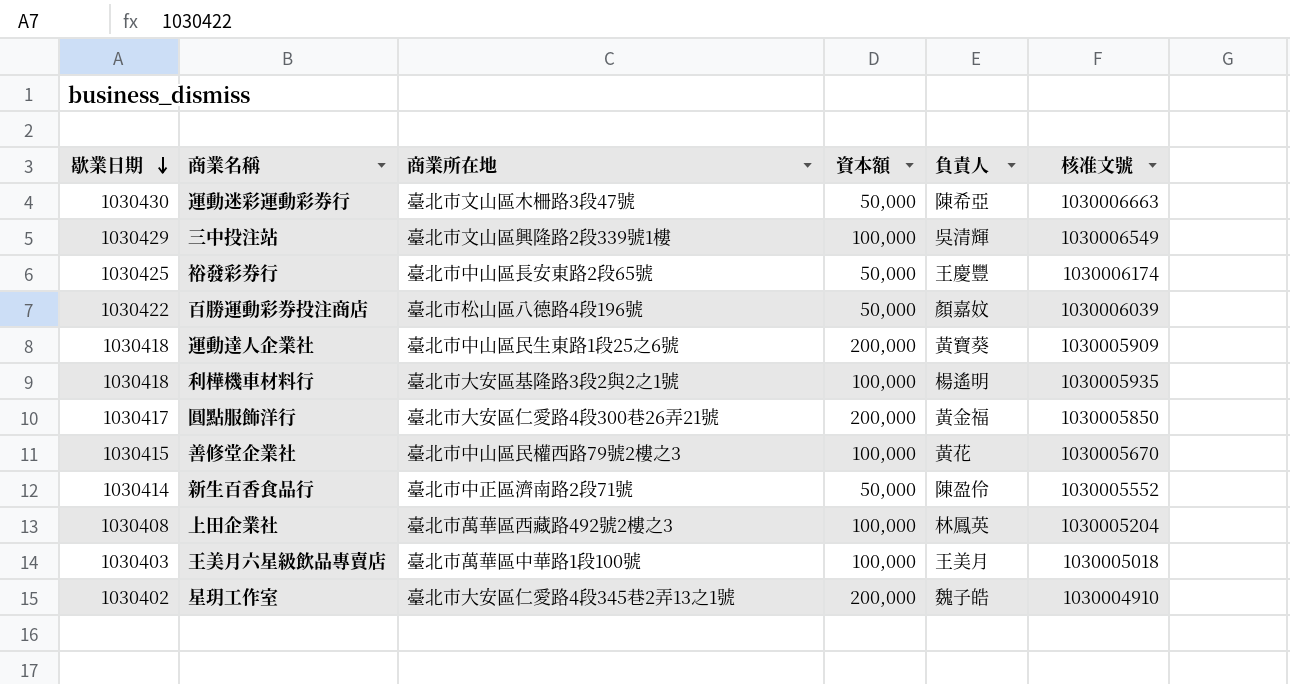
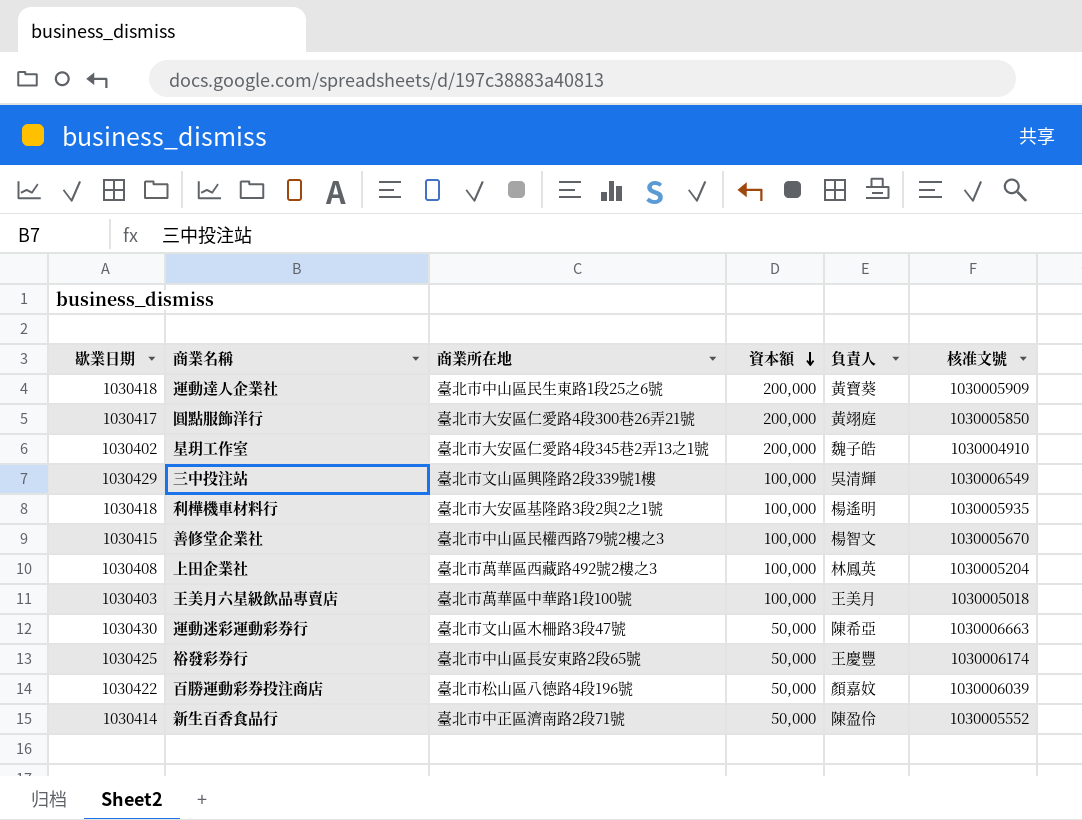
row order: 歇業日期 descending -> 資本額 descending
圓點服飾洋行 | 負責人: 黃金福 -> 黃翊庭
善修堂企業社 | 負責人: 黃花 -> 楊智文

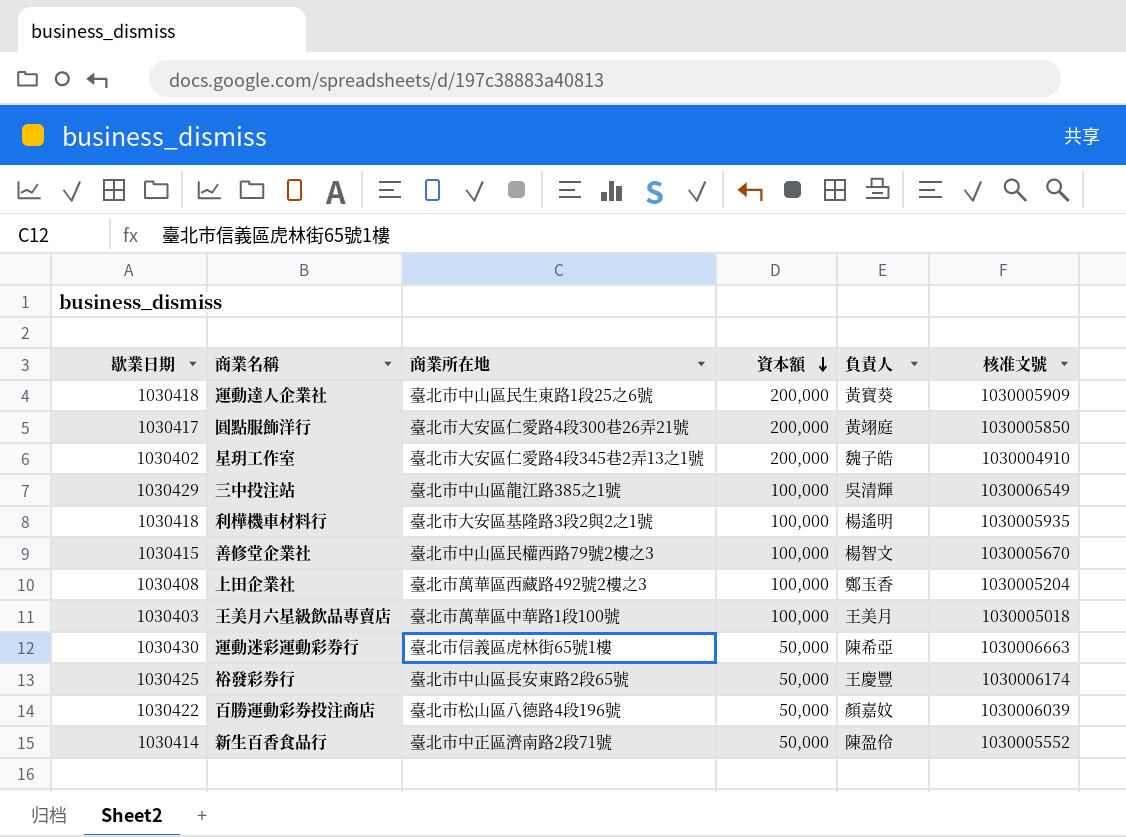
三中投注站 | 商業所在地: 臺北市文山區興隆路2段339號1樓 -> 臺北市中山區龍江路385之1號
上田企業社 | 負責人: 林鳳英 -> 鄭玉香
運動迷彩運動彩券行 | 商業所在地: 臺北市文山區木柵路3段47號 -> 臺北市信義區虎林街65號1樓

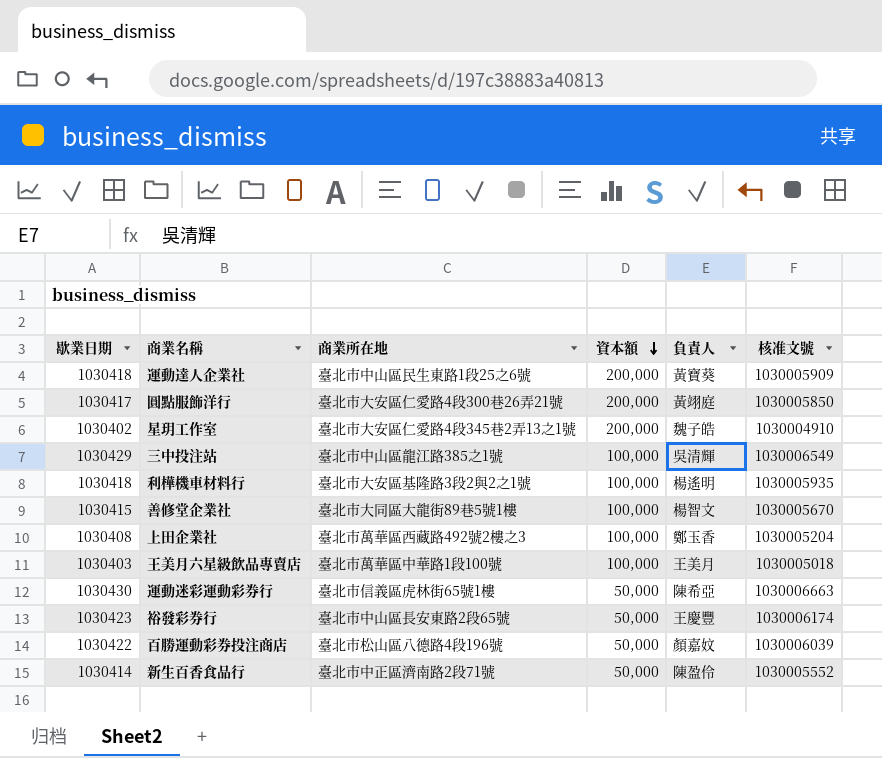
善修堂企業社 | 商業所在地: 臺北市中山區民權西路79號2樓之3 -> 臺北市大同區大龍街89巷5號1樓
裕發彩券行 | 歇業日期: 1030425 -> 1030423

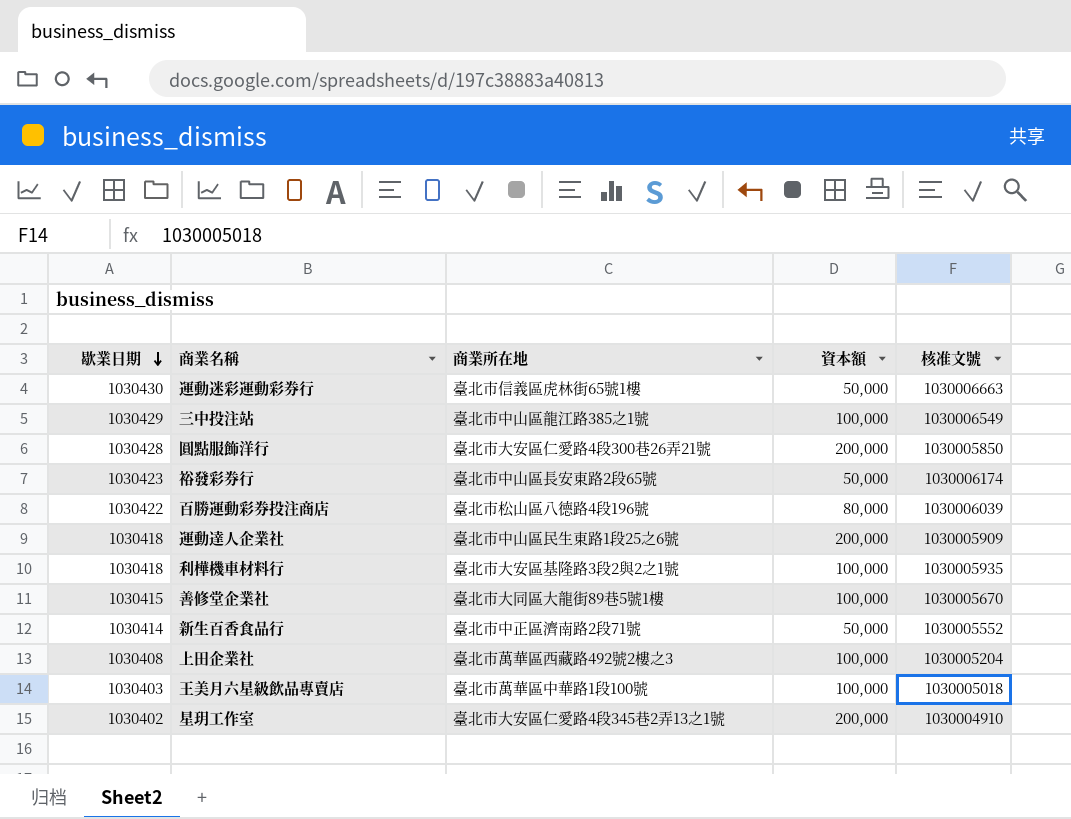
row order: 資本額 descending -> 歇業日期 descending
column 負責人 | position: 5 -> none
圓點服飾洋行 | 歇業日期: 1030417 -> 1030428
百勝運動彩券投注商店 | 資本額: 50,000 -> 80,000

